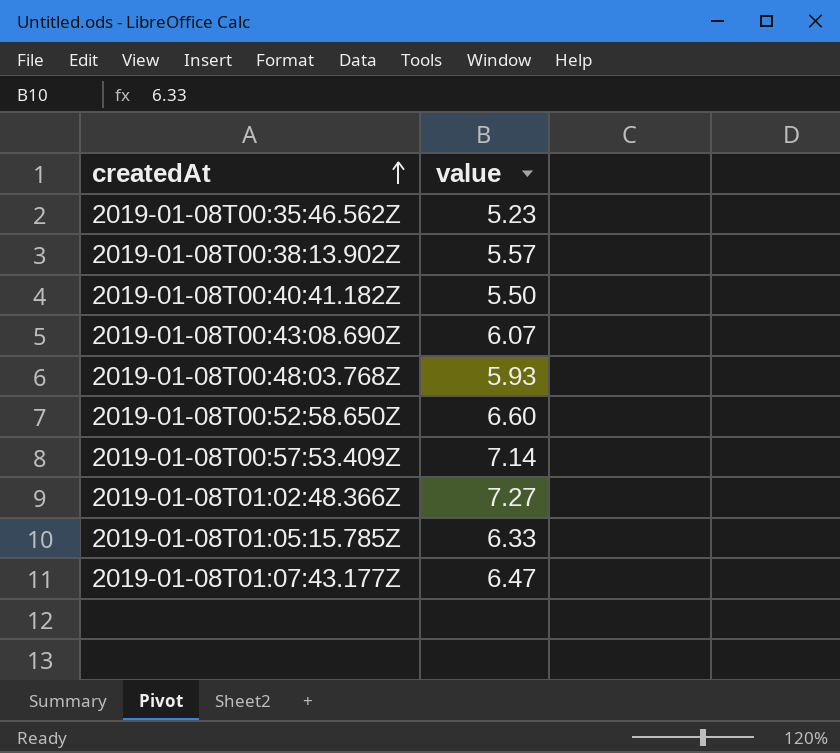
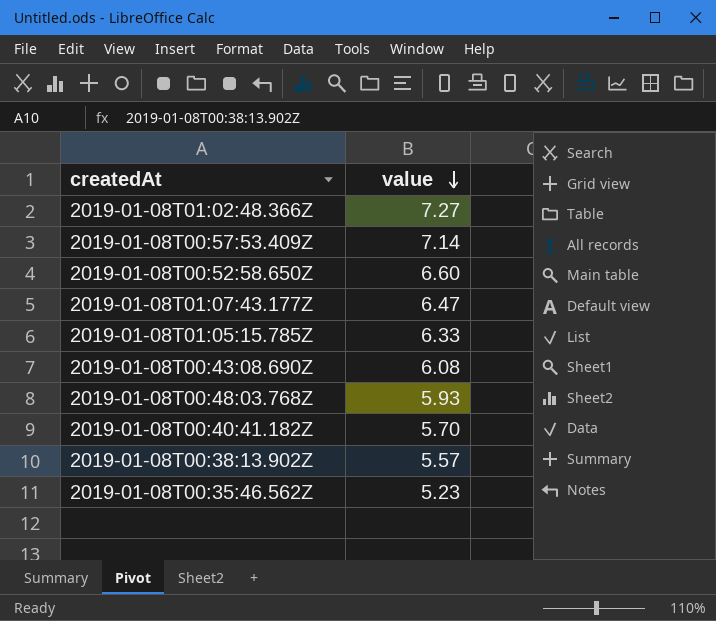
row order: createdAt ascending -> value descending
2019-01-08T00:43:08.690Z | value: 6.07 -> 6.08
2019-01-08T00:40:41.182Z | value: 5.50 -> 5.70

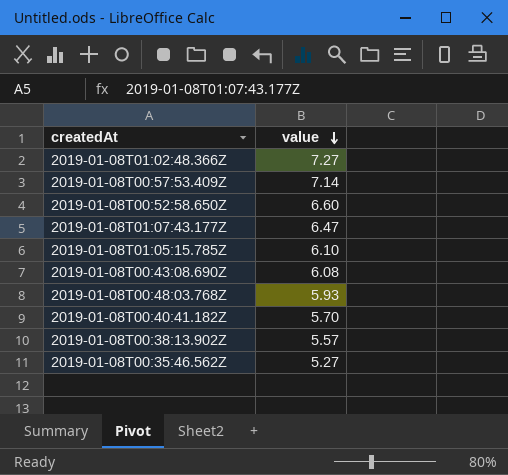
2019-01-08T01:05:15.785Z | value: 6.33 -> 6.10
2019-01-08T00:35:46.562Z | value: 5.23 -> 5.27

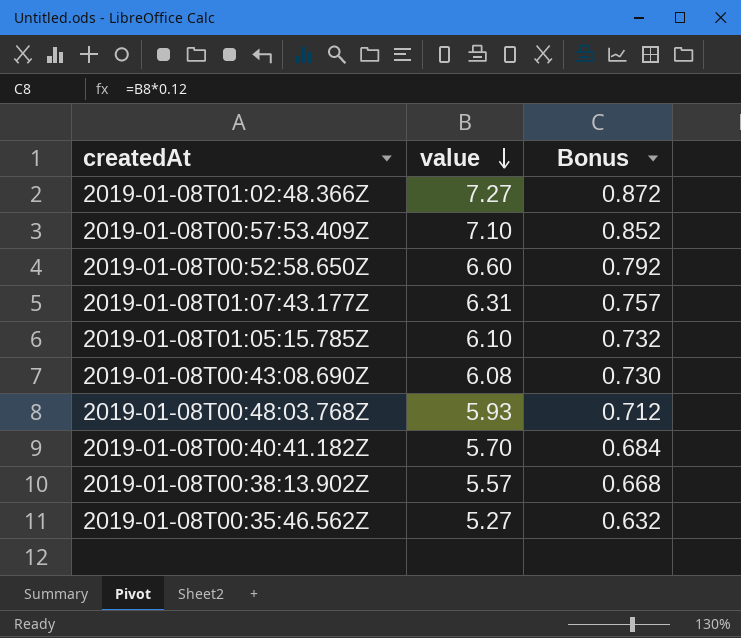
column Bonus | formula: none -> [value] * 0.12
2019-01-08T00:57:53.409Z | value: 7.14 -> 7.10
2019-01-08T01:07:43.177Z | value: 6.47 -> 6.31

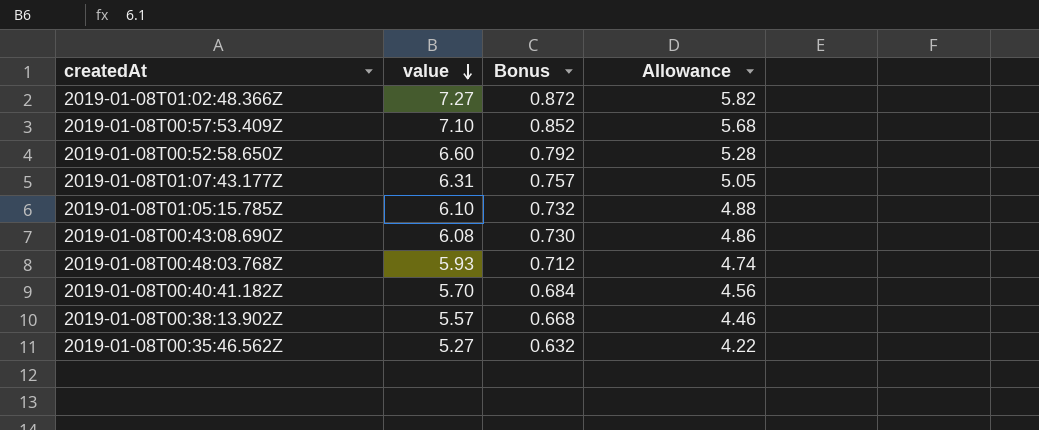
column Allowance | formula: none -> [value] * 0.8

